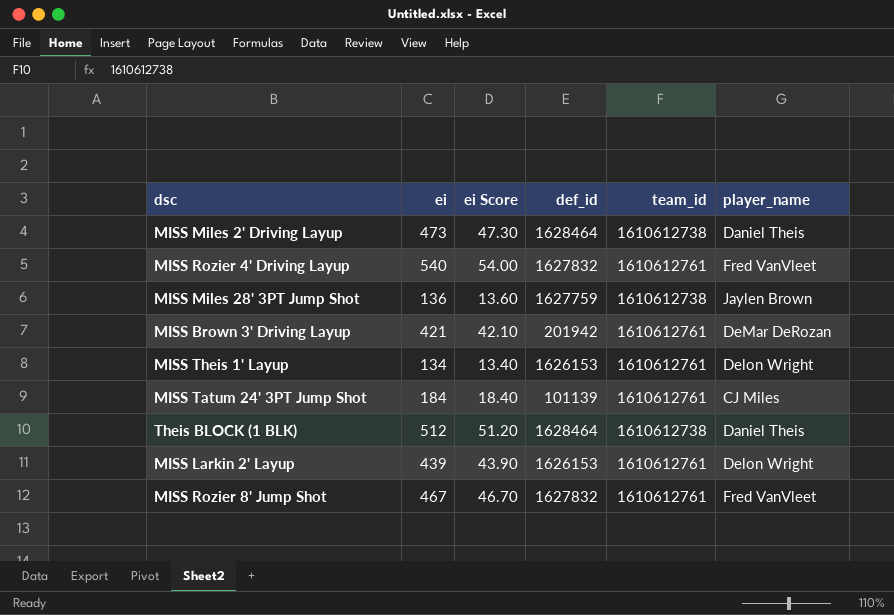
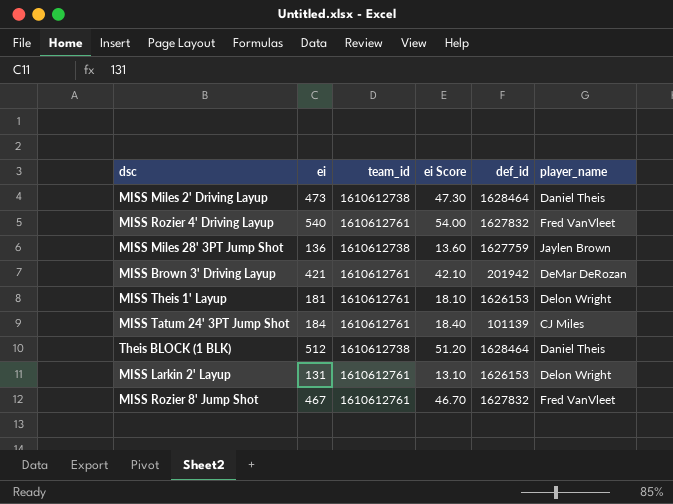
column team_id | position: 5 -> 3
MISS Theis 1' Layup | ei: 134 -> 181
MISS Theis 1' Layup | ei Score: 13.40 -> 18.10
MISS Larkin 2' Layup | ei: 439 -> 131
MISS Larkin 2' Layup | ei Score: 43.90 -> 13.10

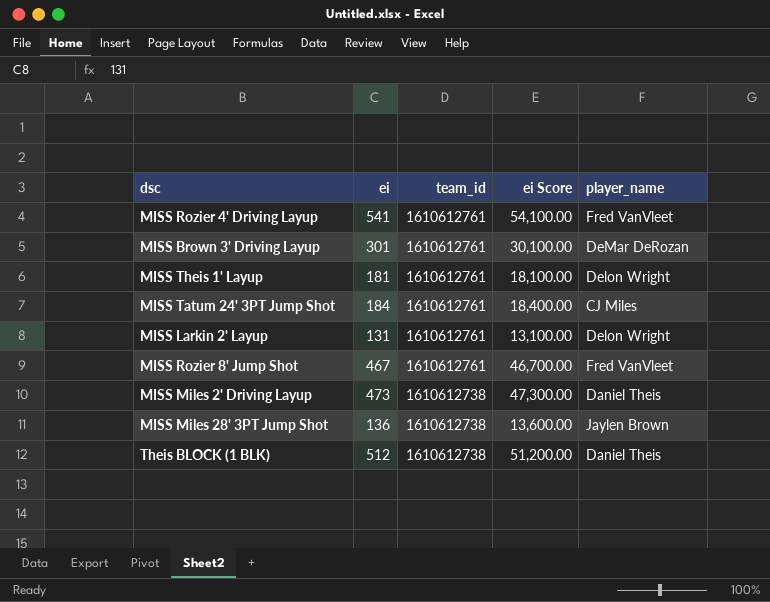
row order: none -> team_id descending
column def_id | position: 5 -> none
column ei Score | formula: [ei] * 0.1 -> [ei] * 100
MISS Rozier 4' Driving Layup | ei: 540 -> 541
MISS Brown 3' Driving Layup | ei: 421 -> 301

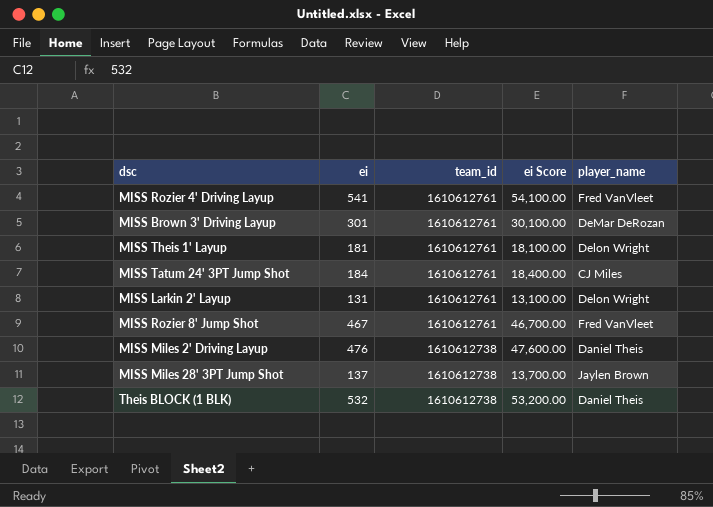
MISS Miles 2' Driving Layup | ei: 473 -> 476
MISS Miles 2' Driving Layup | ei Score: 47,300.00 -> 47,600.00
MISS Miles 28' 3PT Jump Shot | ei: 136 -> 137
MISS Miles 28' 3PT Jump Shot | ei Score: 13,600.00 -> 13,700.00
Theis BLOCK (1 BLK) | ei: 512 -> 532
Theis BLOCK (1 BLK) | ei Score: 51,200.00 -> 53,200.00

